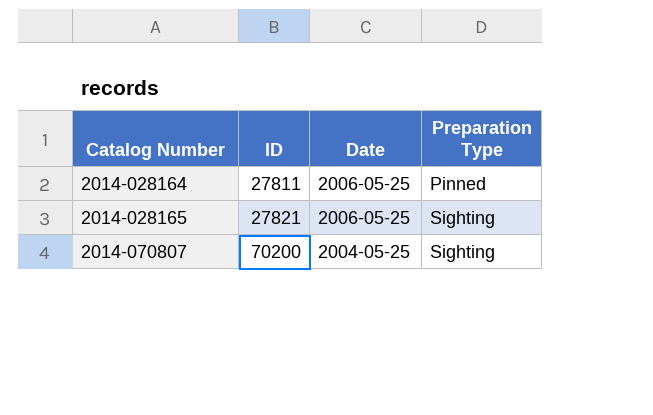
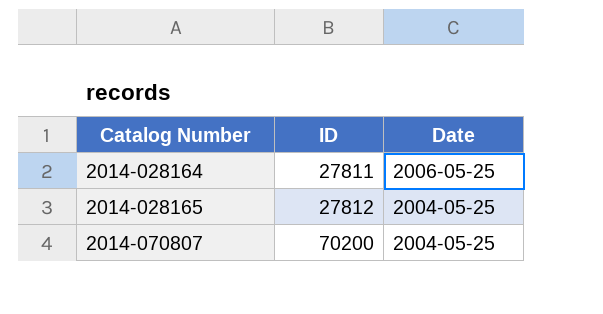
column Preparation Type | position: 4 -> none
2014-028165 | ID: 27821 -> 27812
2014-028165 | Date: 2006-05-25 -> 2004-05-25

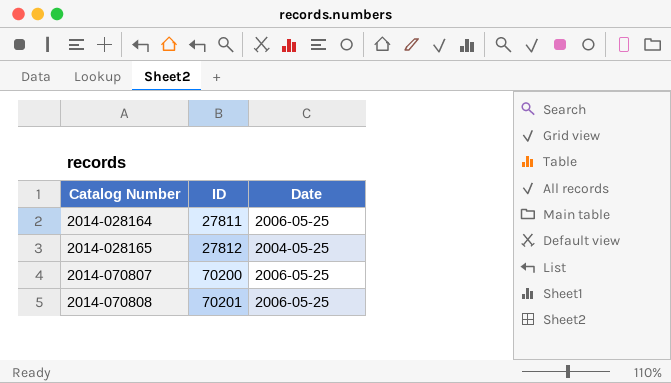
2014-070807 | Date: 2004-05-25 -> 2006-05-25
row 2014-070808: none -> 70201 | 2006-05-25

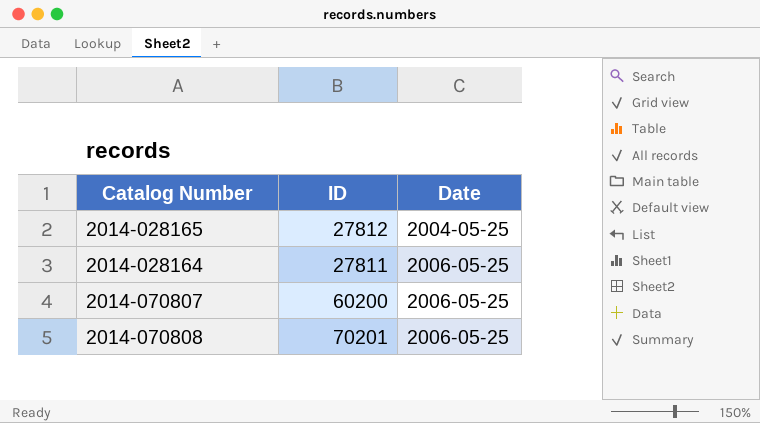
row order: Catalog Number ascending -> Date ascending
2014-070807 | ID: 70200 -> 60200

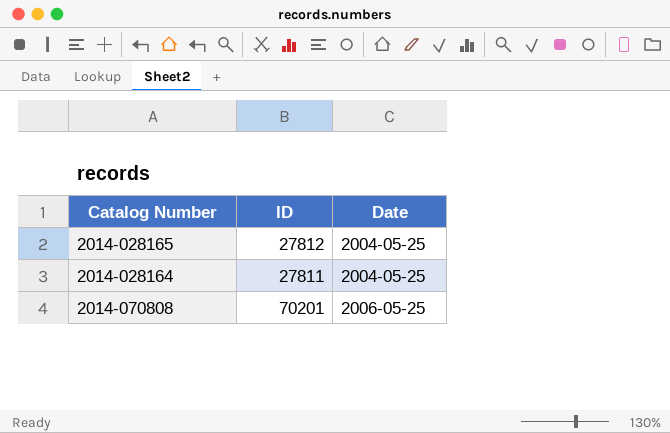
row 2014-070807: 60200 | 2006-05-25 -> none
2014-028164 | Date: 2006-05-25 -> 2004-05-25

